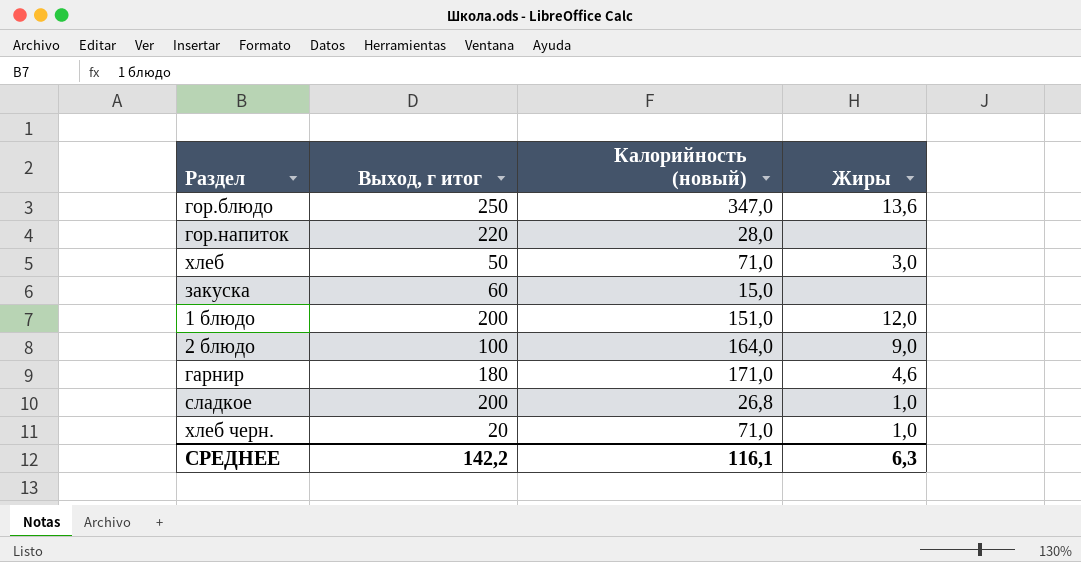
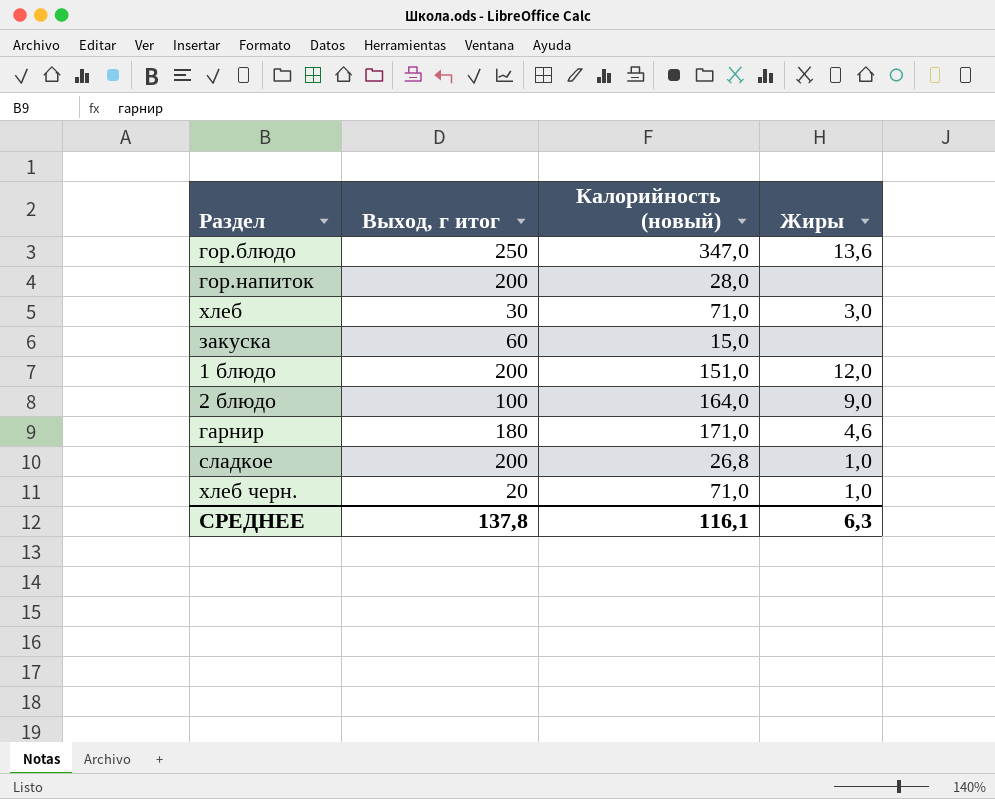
гор.напиток | Выход, г итог: 220 -> 200
хлеб | Выход, г итог: 50 -> 30
СРЕДНЕЕ | Выход, г итог: 142,2 -> 137,8

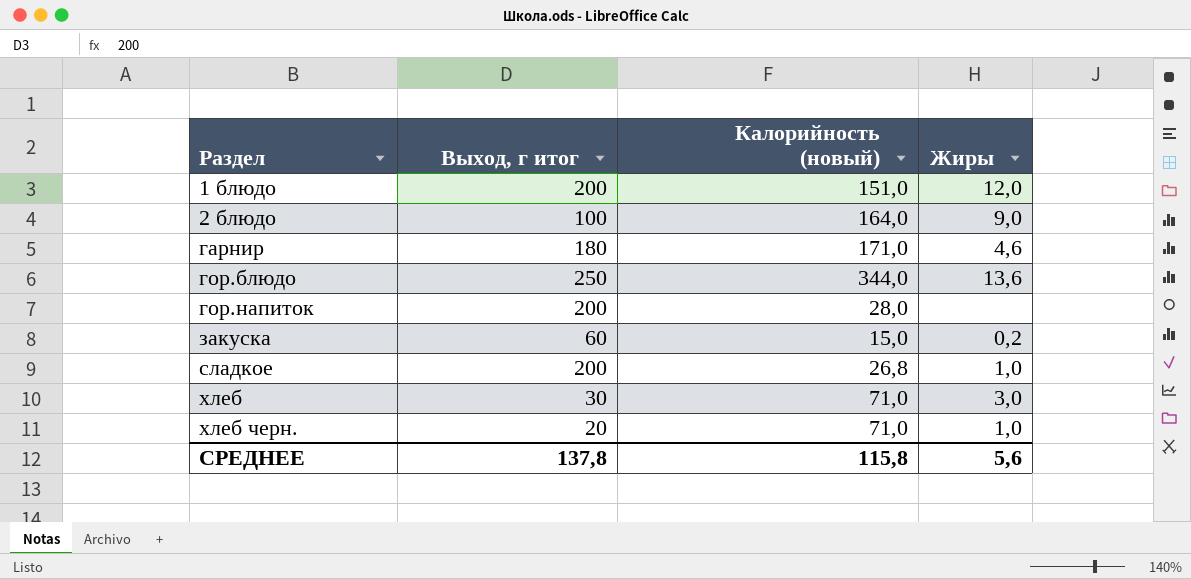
row order: none -> Раздел ascending
гор.блюдо | Калорийность (новый): 347,0 -> 344,0
закуска | Жиры: none -> 0,2
СРЕДНЕЕ | Калорийность (новый): 116,1 -> 115,8
СРЕДНЕЕ | Жиры: 6,3 -> 5,6

